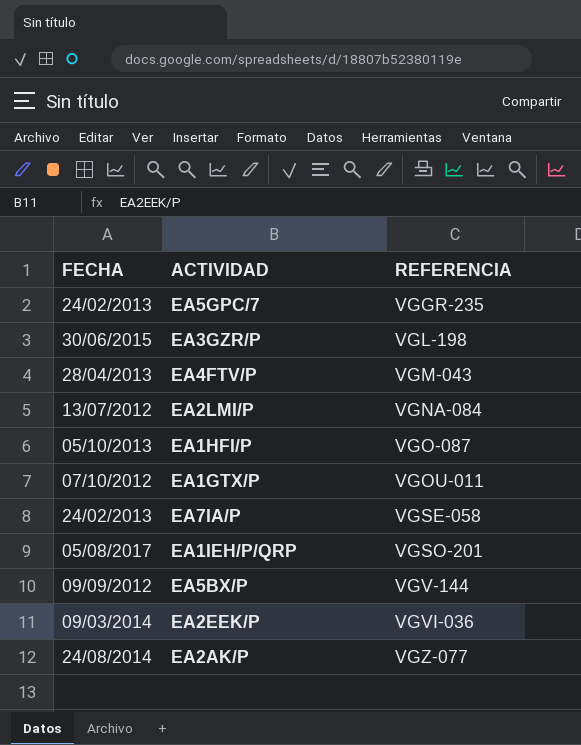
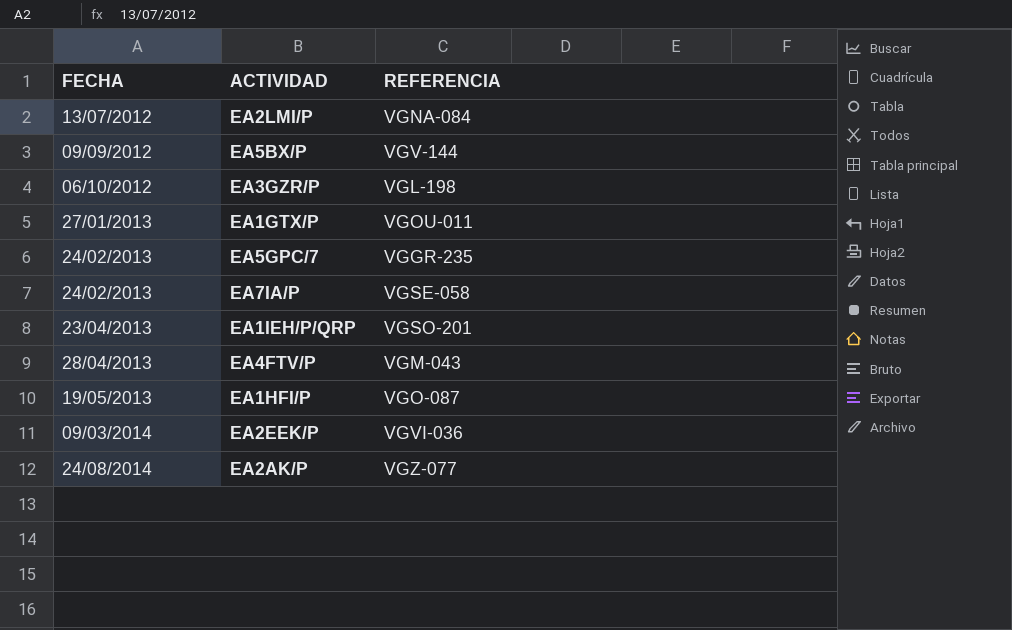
row order: REFERENCIA ascending -> FECHA ascending
EA3GZR/P | FECHA: 30/06/2015 -> 06/10/2012
EA1GTX/P | FECHA: 07/10/2012 -> 27/01/2013
EA1IEH/P/QRP | FECHA: 05/08/2017 -> 23/04/2013
EA1HFI/P | FECHA: 05/10/2013 -> 19/05/2013

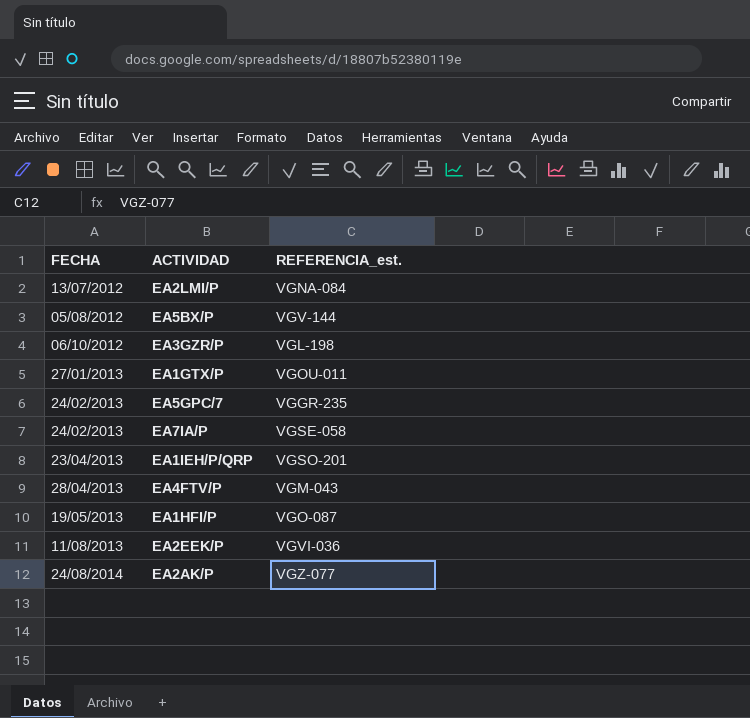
column name: REFERENCIA -> REFERENCIA_est.
EA5BX/P | FECHA: 09/09/2012 -> 05/08/2012
EA2EEK/P | FECHA: 09/03/2014 -> 11/08/2013

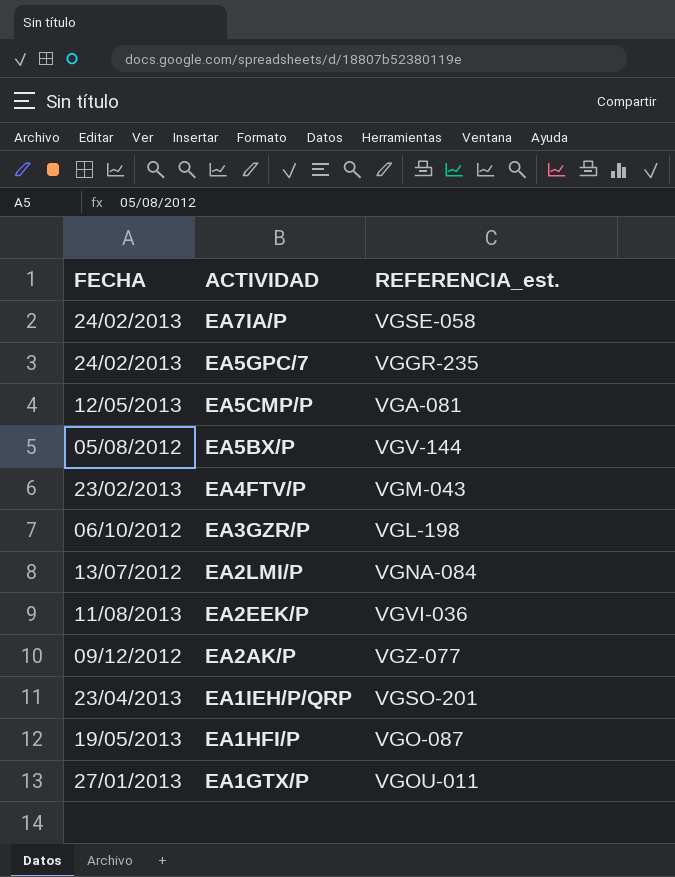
row order: FECHA ascending -> ACTIVIDAD descending
row EA5CMP/P: none -> 12/05/2013 | VGA-081
EA4FTV/P | FECHA: 28/04/2013 -> 23/02/2013
EA2AK/P | FECHA: 24/08/2014 -> 09/12/2012

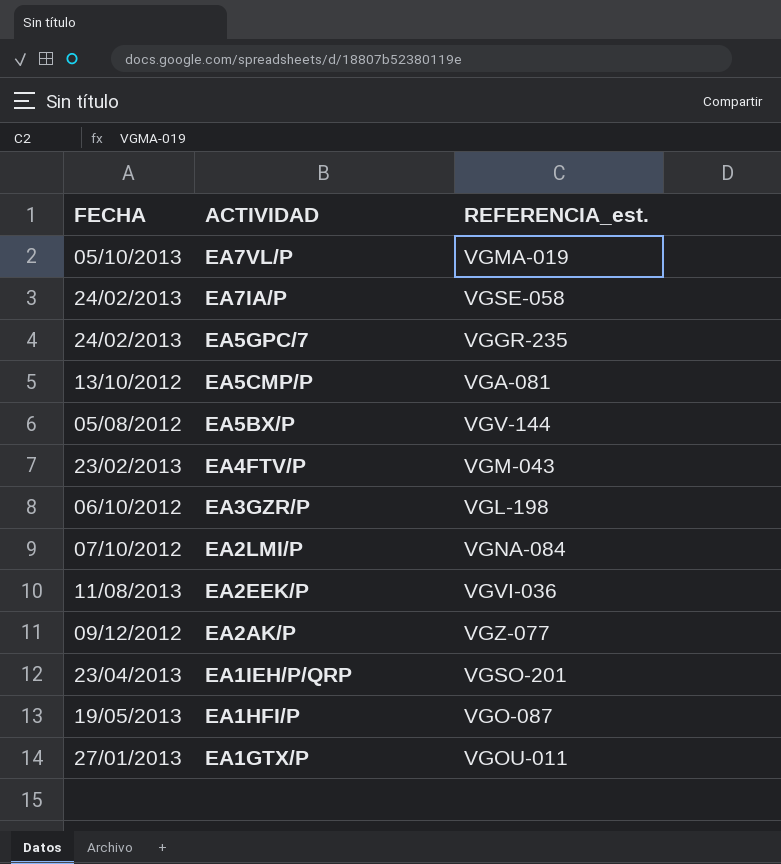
row EA7VL/P: none -> 05/10/2013 | VGMA-019
EA5CMP/P | FECHA: 12/05/2013 -> 13/10/2012
EA2LMI/P | FECHA: 13/07/2012 -> 07/10/2012

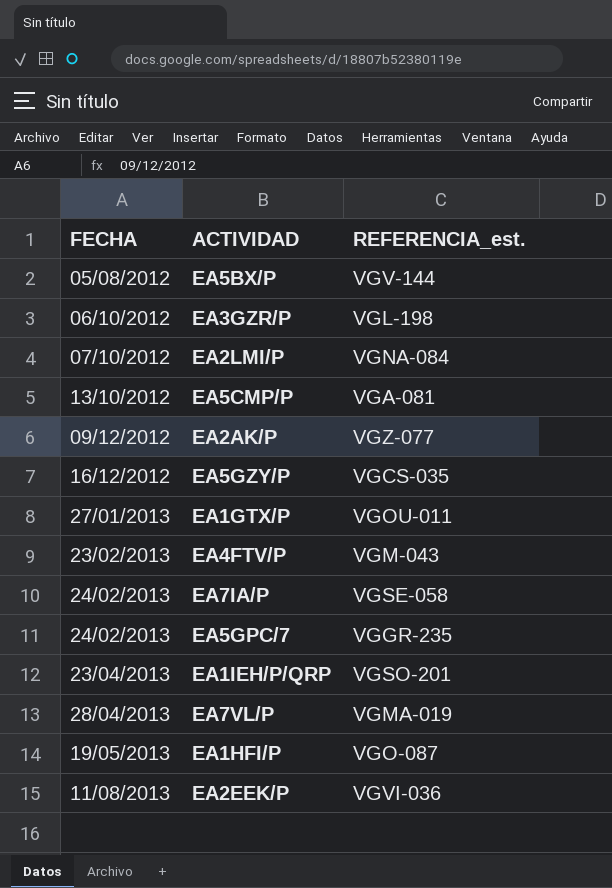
row order: ACTIVIDAD descending -> FECHA ascending
row EA5GZY/P: none -> 16/12/2012 | VGCS-035
EA7VL/P | FECHA: 05/10/2013 -> 28/04/2013

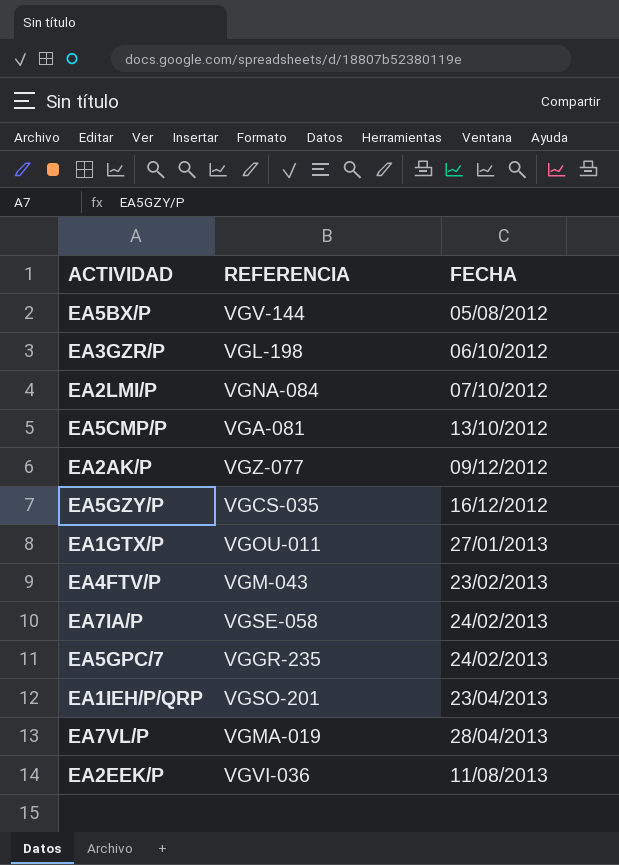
column name: REFERENCIA_est. -> REFERENCIA
column FECHA | position: 1 -> 3
row EA1HFI/P: 19/05/2013 | VGO-087 -> none

